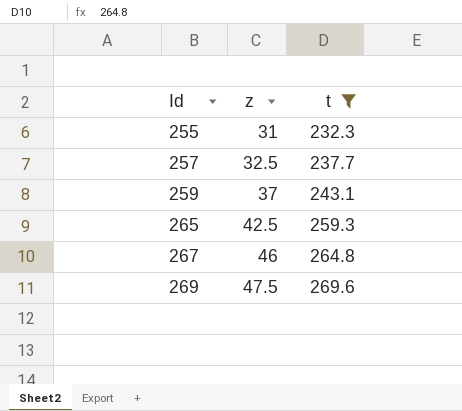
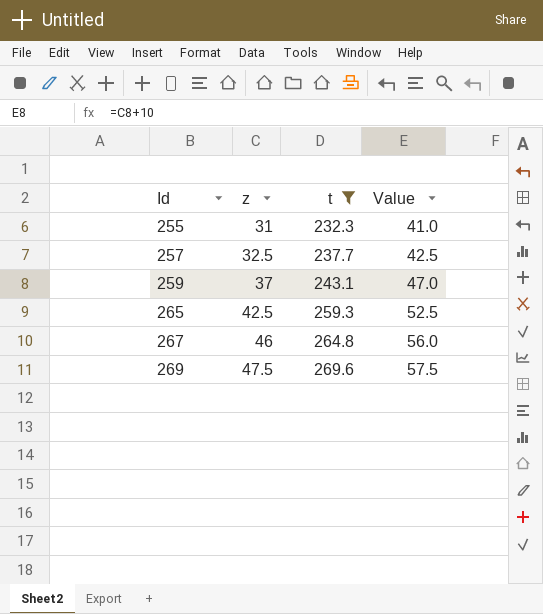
column Value | formula: none -> [z] + 10

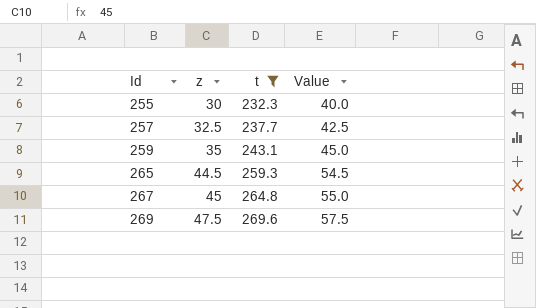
255 | z: 31 -> 30
255 | Value: 41.0 -> 40.0
259 | z: 37 -> 35
259 | Value: 47.0 -> 45.0
265 | z: 42.5 -> 44.5
265 | Value: 52.5 -> 54.5
267 | z: 46 -> 45
267 | Value: 56.0 -> 55.0

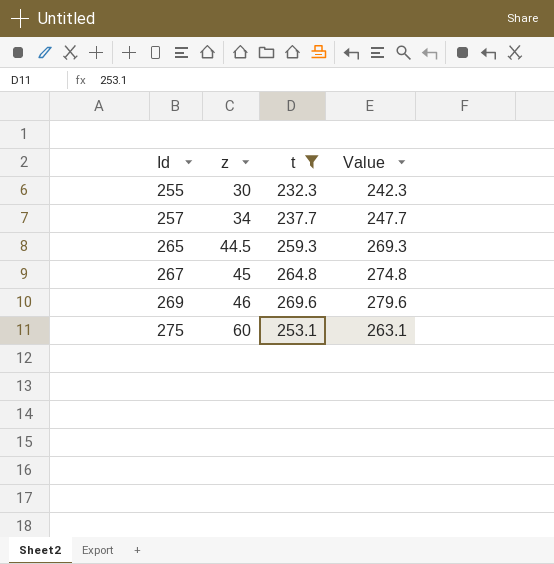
column Value | formula: [z] + 10 -> [t] + 10
row 259: 35 | 243.1 | 45.0 -> none
257 | z: 32.5 -> 34
269 | z: 47.5 -> 46
row 275: none -> 60 | 253.1 | 263.1

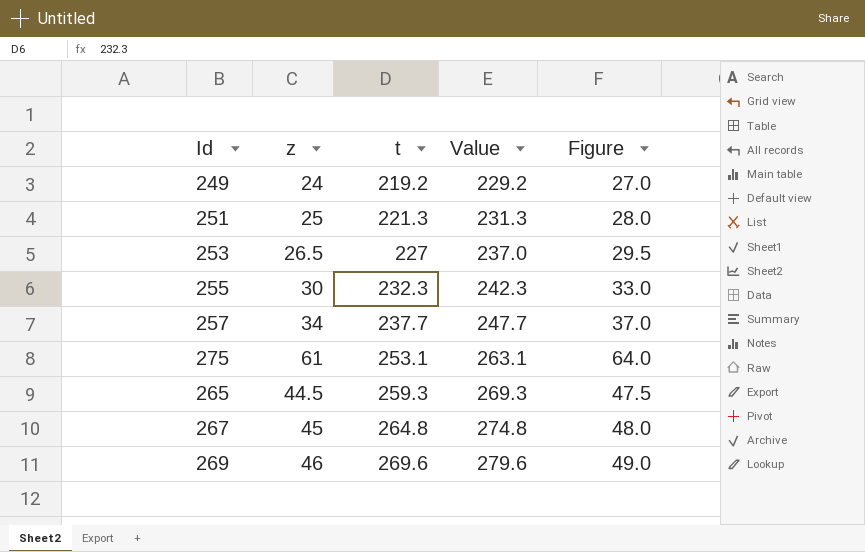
filter: t >= 232.3 -> none
row order: Id ascending -> t ascending
column Figure | formula: none -> [z] + 3
275 | z: 60 -> 61

